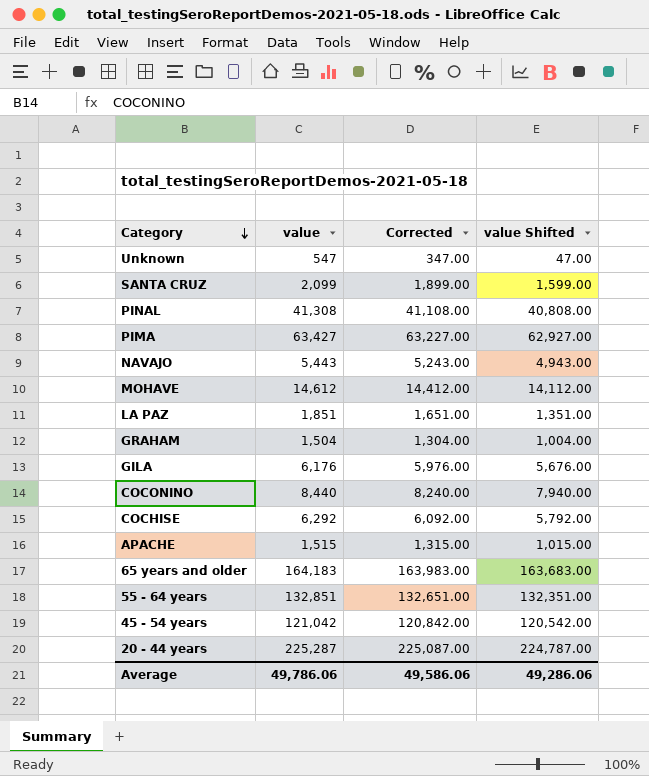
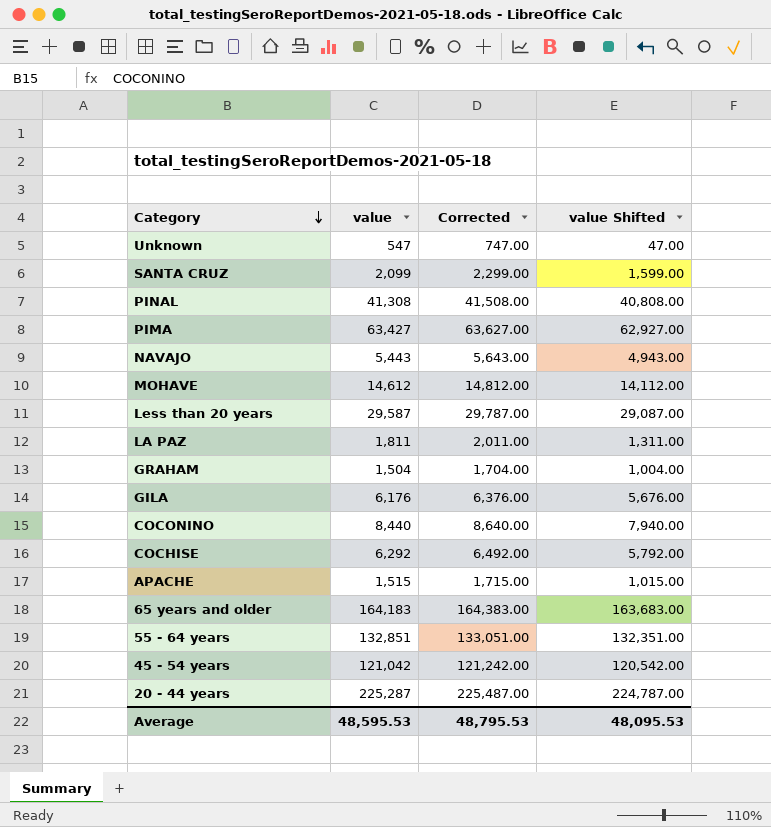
column Corrected | formula: [value] - 200 -> [value] + 200
row Less than 20 years: none -> 29,587 | 29,787.00 | 29,087.00
LA PAZ | value: 1,851 -> 1,811
LA PAZ | value Shifted: 1,351.00 -> 1,311.00
Average | value: 49,786.06 -> 48,595.53
Average | Corrected: 49,586.06 -> 48,795.53
Average | value Shifted: 49,286.06 -> 48,095.53

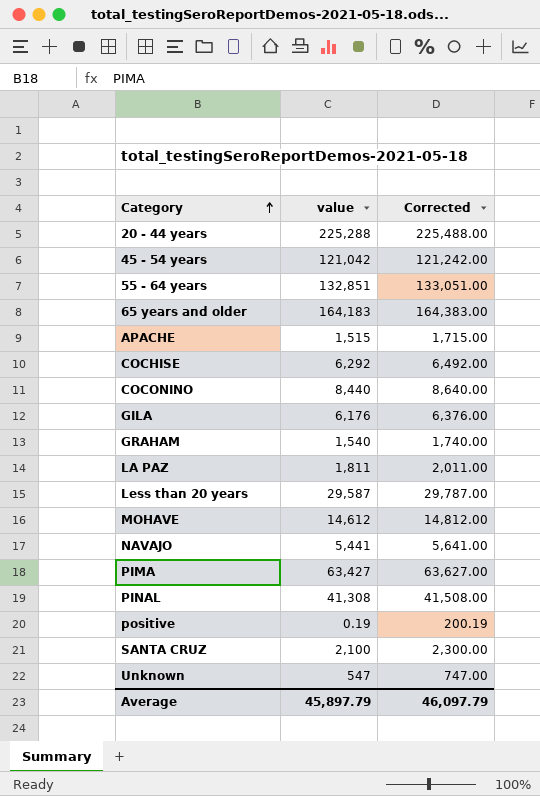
row order: Category descending -> Category ascending
column value Shifted | formula: [value] - 500 -> none
20 - 44 years | value: 225,287 -> 225,288
20 - 44 years | Corrected: 225,487.00 -> 225,488.00
GRAHAM | value: 1,504 -> 1,540
GRAHAM | Corrected: 1,704.00 -> 1,740.00
NAVAJO | value: 5,443 -> 5,441
NAVAJO | Corrected: 5,643.00 -> 5,641.00
row positive: none -> 0.19 | 200.19
SANTA CRUZ | value: 2,099 -> 2,100
SANTA CRUZ | Corrected: 2,299.00 -> 2,300.00
Average | value: 48,595.53 -> 45,897.79
Average | Corrected: 48,795.53 -> 46,097.79

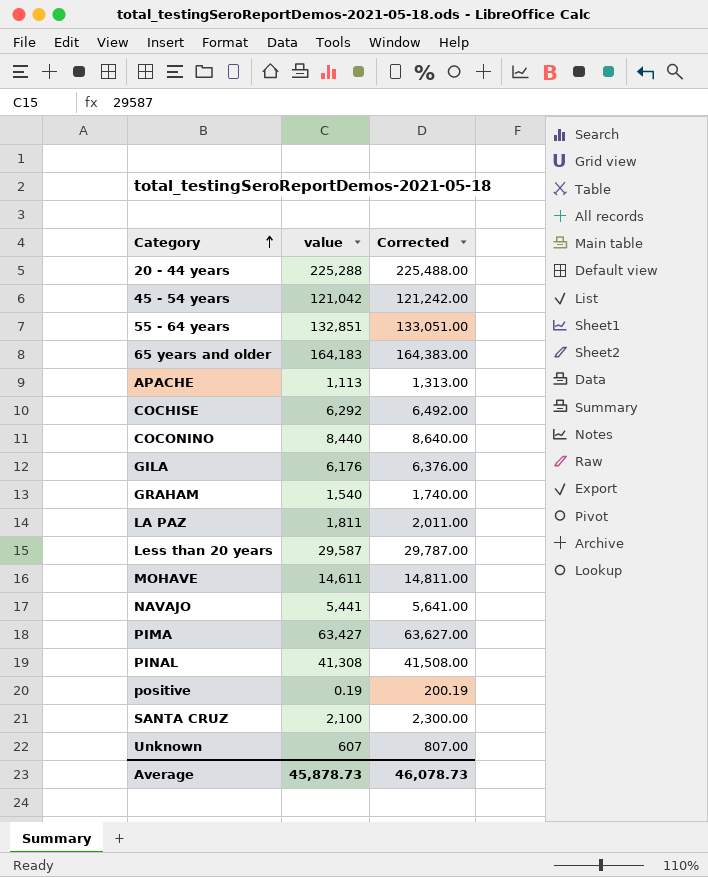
APACHE | value: 1,515 -> 1,113
APACHE | Corrected: 1,715.00 -> 1,313.00
MOHAVE | value: 14,612 -> 14,611
MOHAVE | Corrected: 14,812.00 -> 14,811.00
Unknown | value: 547 -> 607
Unknown | Corrected: 747.00 -> 807.00
Average | value: 45,897.79 -> 45,878.73
Average | Corrected: 46,097.79 -> 46,078.73

